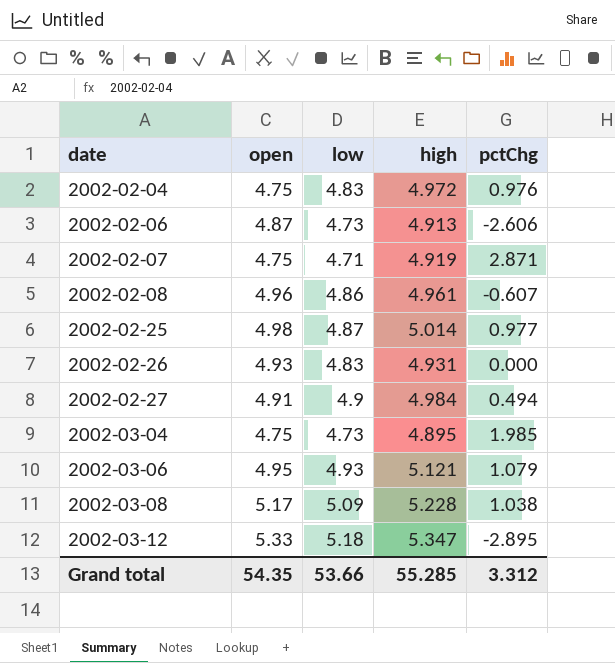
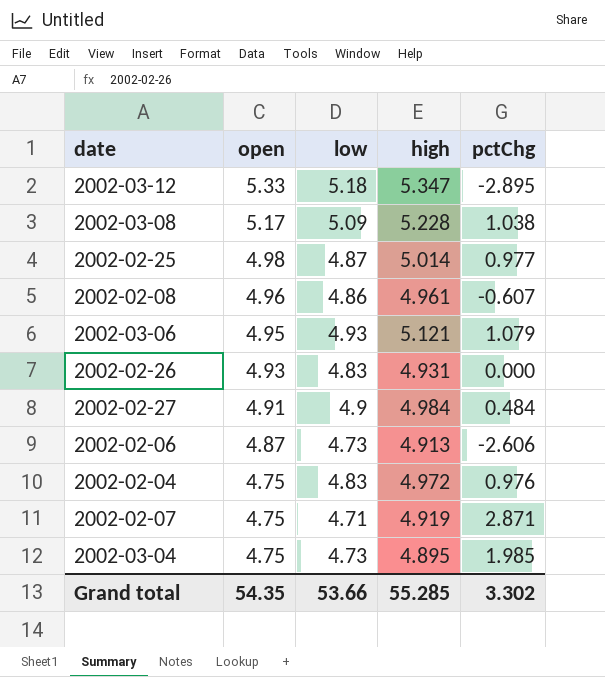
row order: date ascending -> open descending
2002-02-27 | pctChg: 0.494 -> 0.484
Grand total | pctChg: 3.312 -> 3.302

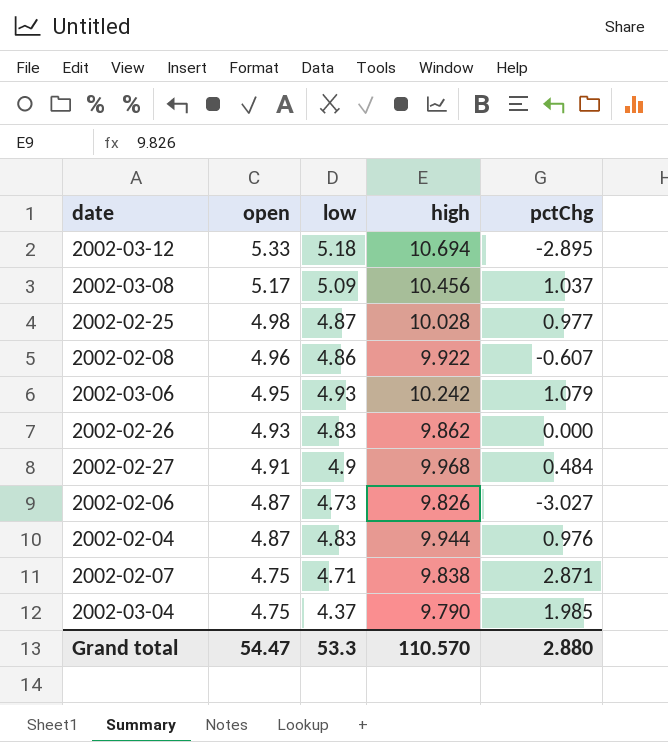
2002-03-12 | high: 5.347 -> 10.694
2002-03-08 | high: 5.228 -> 10.456
2002-03-08 | pctChg: 1.038 -> 1.037
2002-02-25 | high: 5.014 -> 10.028
2002-02-08 | high: 4.961 -> 9.922
2002-03-06 | high: 5.121 -> 10.242
2002-02-26 | high: 4.931 -> 9.862
2002-02-27 | high: 4.984 -> 9.968
2002-02-06 | high: 4.913 -> 9.826
2002-02-06 | pctChg: -2.606 -> -3.027
2002-02-04 | open: 4.75 -> 4.87
2002-02-04 | high: 4.972 -> 9.944
2002-02-07 | high: 4.919 -> 9.838
2002-03-04 | low: 4.73 -> 4.37
2002-03-04 | high: 4.895 -> 9.790
Grand total | open: 54.35 -> 54.47
Grand total | low: 53.66 -> 53.3
Grand total | high: 55.285 -> 110.570
Grand total | pctChg: 3.302 -> 2.880

